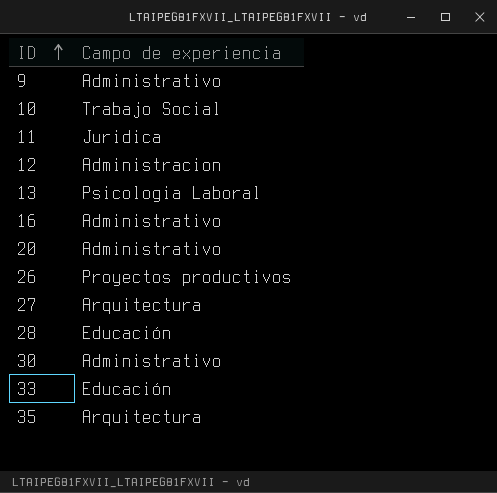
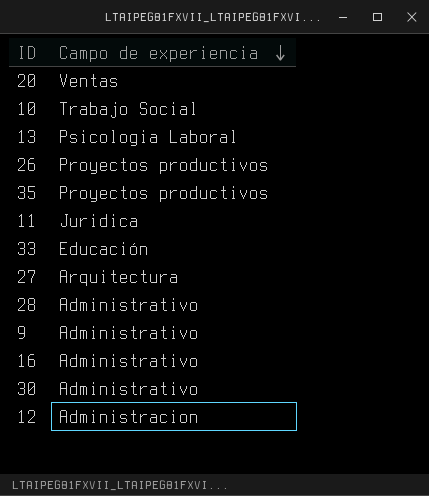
row order: ID ascending -> Campo de experiencia descending
20 | Campo de experiencia: Administrativo -> Ventas
35 | Campo de experiencia: Arquitectura -> Proyectos productivos
28 | Campo de experiencia: Educación -> Administrativo

